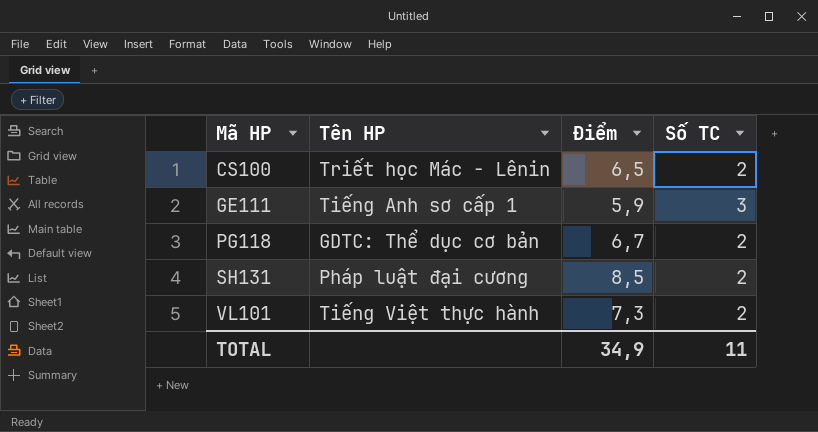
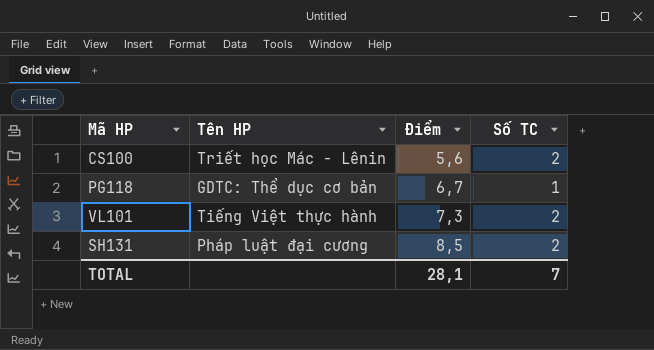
row order: Mã HP ascending -> Điểm ascending
row GE111: Tiếng Anh sơ cấp 1 | 5,9 | 3 -> none
CS100 | Điểm: 6,5 -> 5,6
PG118 | Số TC: 2 -> 1
TOTAL | Điểm: 34,9 -> 28,1
TOTAL | Số TC: 11 -> 7

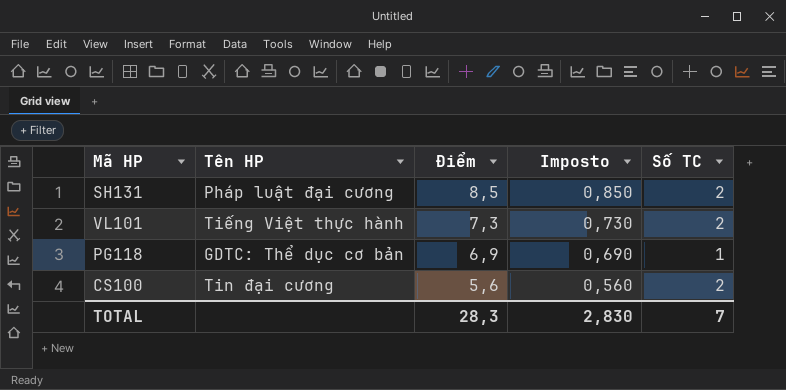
row order: Điểm ascending -> Điểm descending
column Imposto | formula: none -> [Điểm] * 0,1
PG118 | Điểm: 6,7 -> 6,9
CS100 | Tên HP: Triết học Mác - Lênin -> Tin đại cương
TOTAL | Điểm: 28,1 -> 28,3

